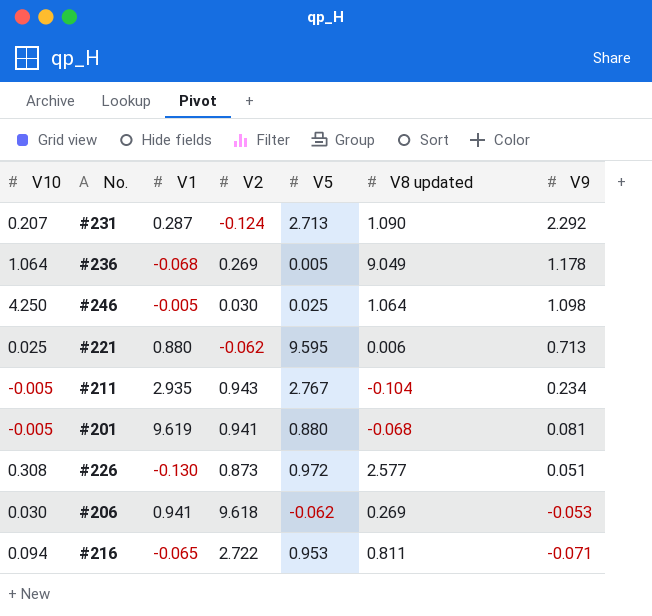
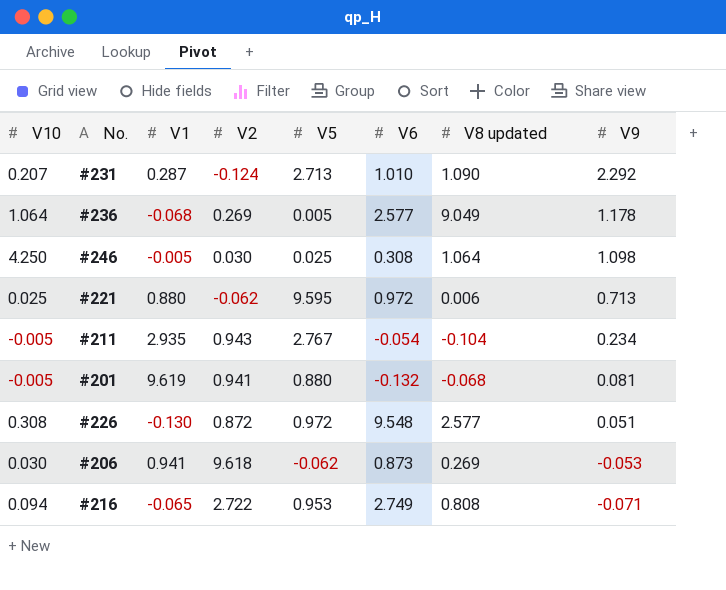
column V6 | position: none -> 6
#226 | V2: 0.873 -> 0.872
#216 | V8 updated: 0.811 -> 0.808

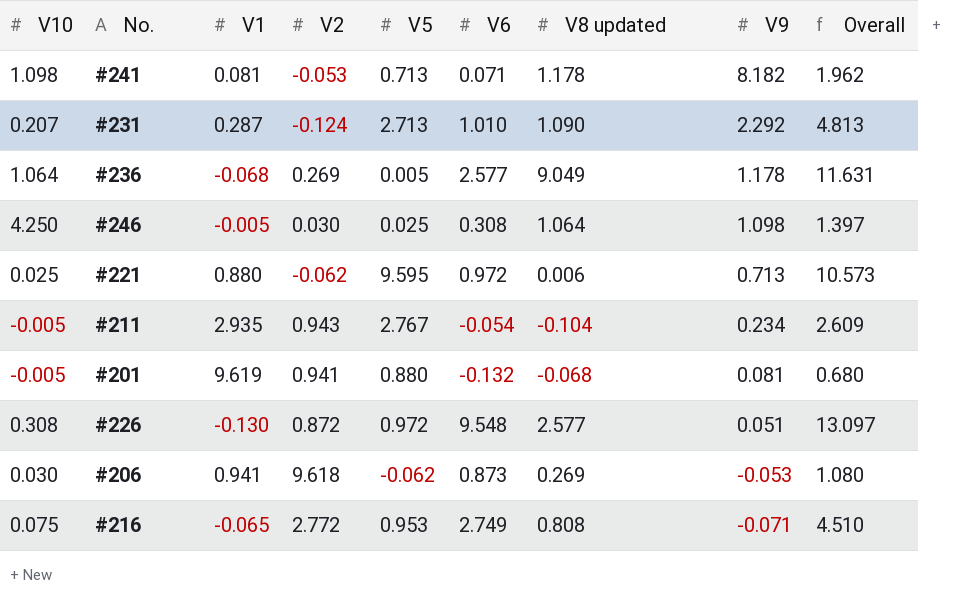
column Overall | formula: none -> [V5] + [V6] + [V8 updated]
row #241: none -> 1.098 | 0.081 | -0.053 | 0.713 | 0.071 | 1.178 | 8.182 | 1.962
#216 | V10: 0.094 -> 0.075
#216 | V2: 2.722 -> 2.772

